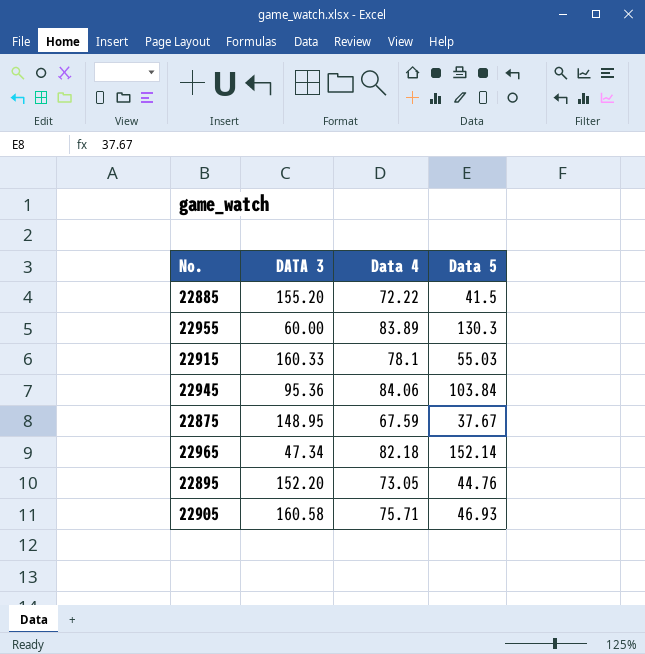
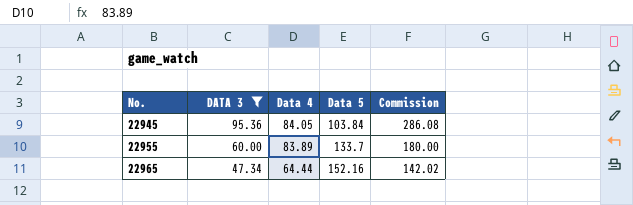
filter: none -> DATA 3 <= 95.36
row order: none -> No. ascending
column Commission | formula: none -> [DATA 3] * 3
22945 | Data 4: 84.06 -> 84.05
22955 | Data 5: 130.3 -> 133.7
22965 | Data 4: 82.18 -> 64.44
22965 | Data 5: 152.14 -> 152.16

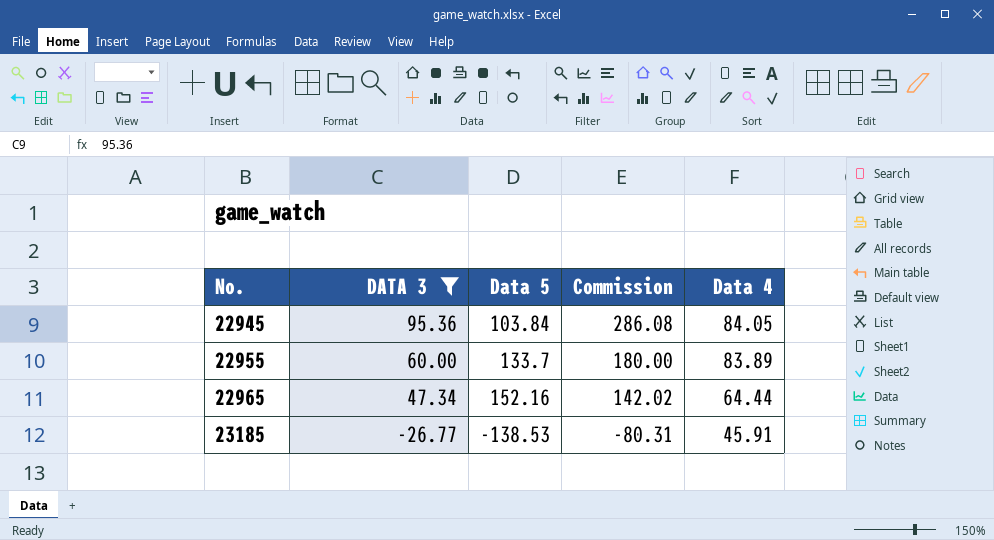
column Data 4 | position: 3 -> 5
row 23185: none -> -26.77 | -138.53 | -80.31 | 45.91

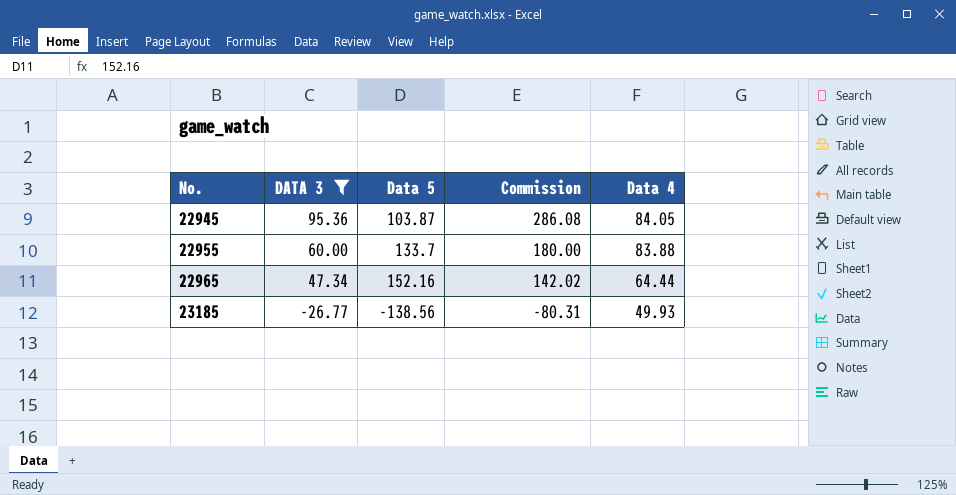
22945 | Data 5: 103.84 -> 103.87
22955 | Data 4: 83.89 -> 83.88
23185 | Data 5: -138.53 -> -138.56
23185 | Data 4: 45.91 -> 49.93

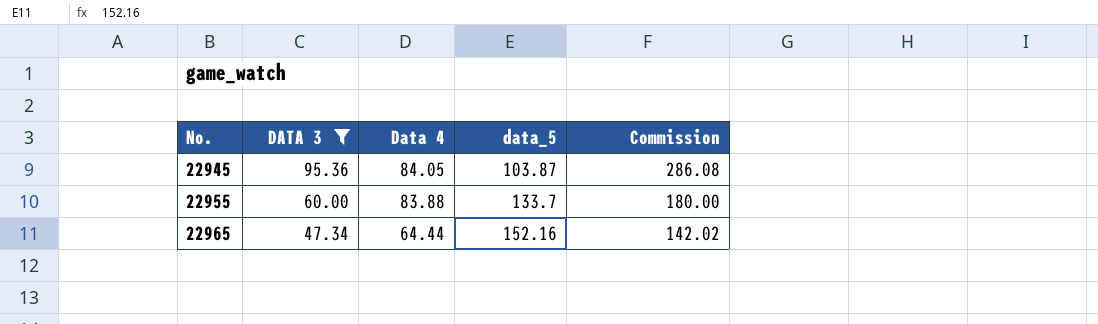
column Data 4 | position: 5 -> 3
column name: Data 5 -> data_5
row 23185: -26.77 | -138.56 | -80.31 | 49.93 -> none

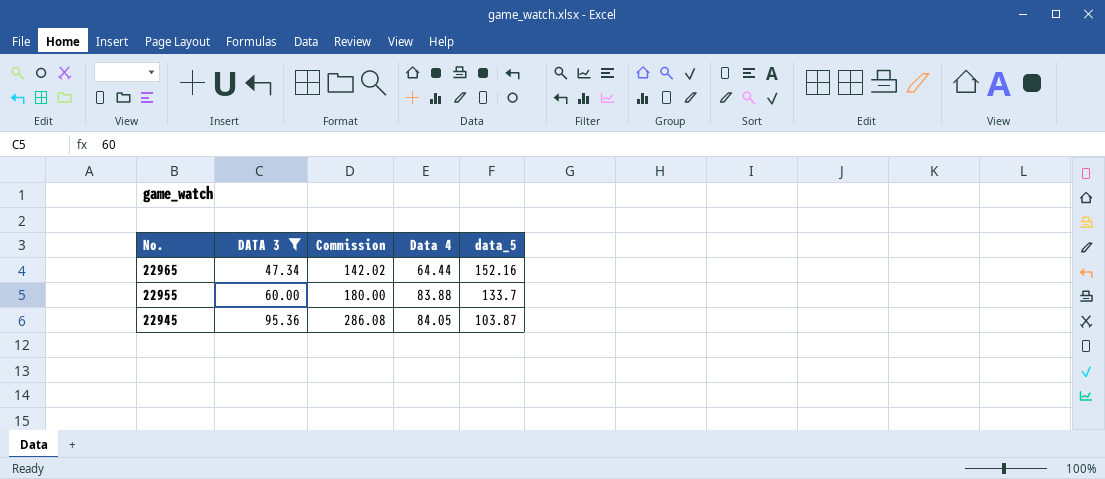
row order: No. ascending -> No. descending
column Commission | position: 5 -> 3

